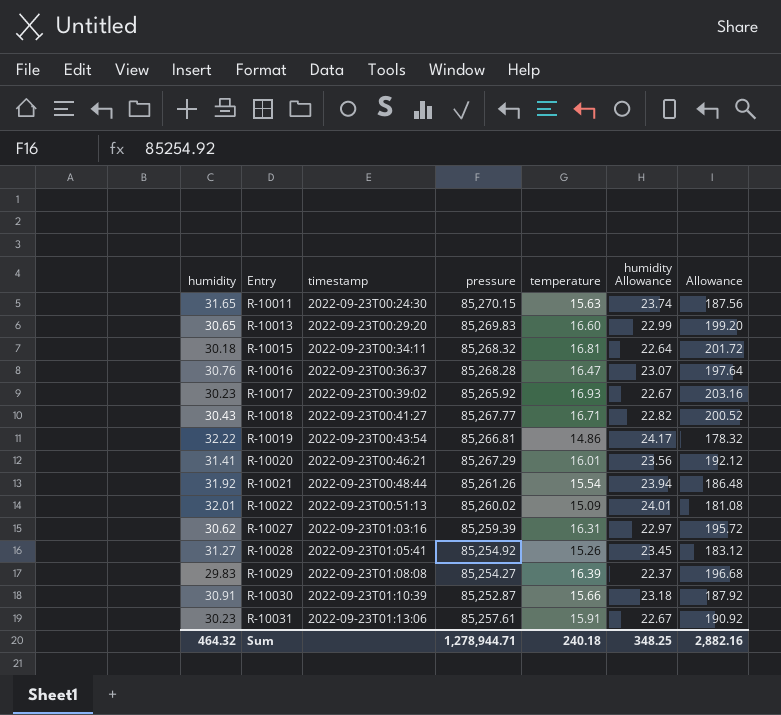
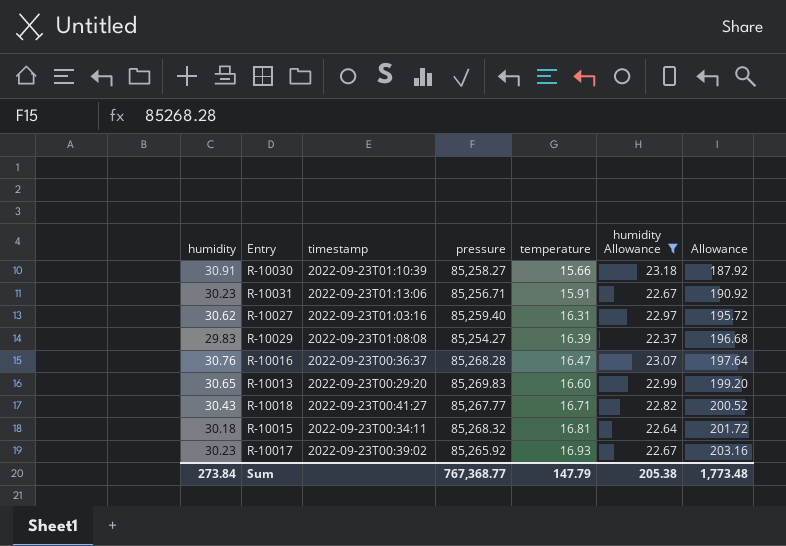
filter: none -> humidity Allowance <= 23.18
row order: Entry ascending -> temperature ascending
R-10030 | pressure: 85,252.87 -> 85,258.27
R-10031 | pressure: 85,257.61 -> 85,256.71
R-10027 | pressure: 85,259.39 -> 85,259.40
Sum | humidity: 464.32 -> 273.84
Sum | pressure: 1,278,944.71 -> 767,368.77
Sum | temperature: 240.18 -> 147.79
Sum | humidity Allowance: 348.25 -> 205.38
Sum | Allowance: 2,882.16 -> 1,773.48

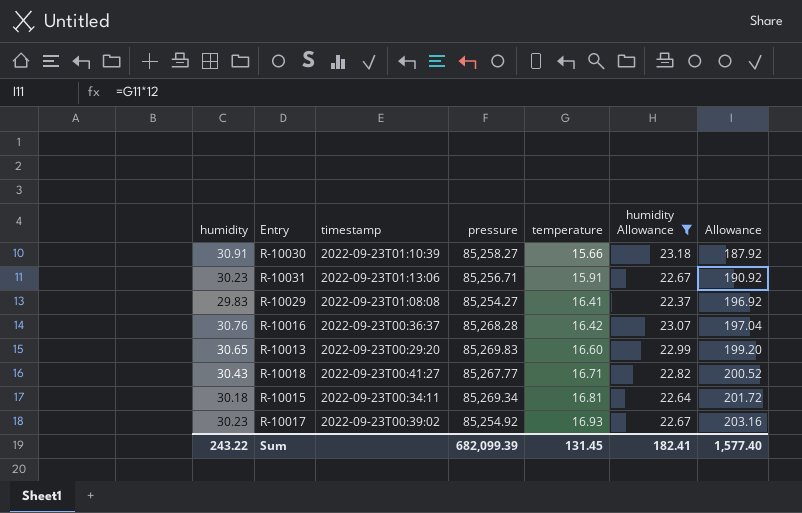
row R-10027: 30.62 | 2022-09-23T01:03:16 | 85,259.40 | 16.31 | 22.97 | 195.72 -> none
R-10029 | temperature: 16.39 -> 16.41
R-10029 | Allowance: 196.68 -> 196.92
R-10016 | temperature: 16.47 -> 16.42
R-10016 | Allowance: 197.64 -> 197.04
R-10015 | pressure: 85,268.32 -> 85,269.34
R-10017 | pressure: 85,265.92 -> 85,254.92
Sum | humidity: 273.84 -> 243.22
Sum | pressure: 767,368.77 -> 682,099.39
Sum | temperature: 147.79 -> 131.45
Sum | humidity Allowance: 205.38 -> 182.41
Sum | Allowance: 1,773.48 -> 1,577.40

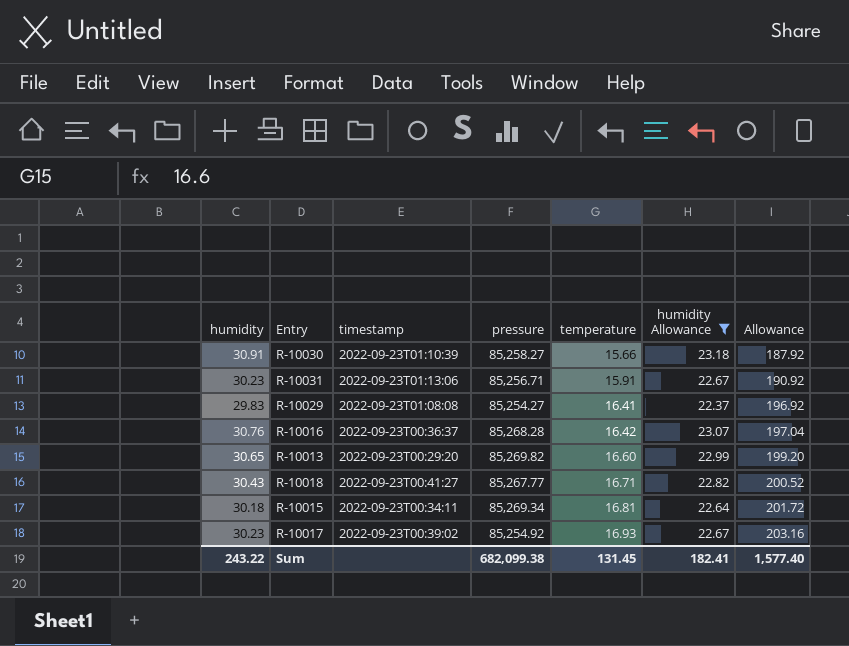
R-10013 | pressure: 85,269.83 -> 85,269.82
Sum | pressure: 682,099.39 -> 682,099.38

